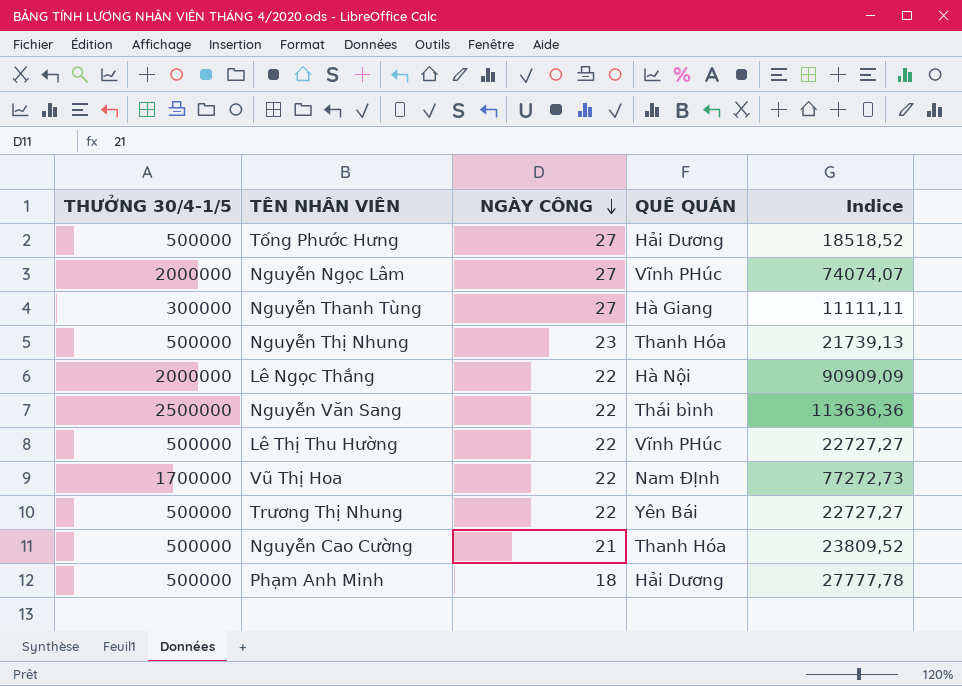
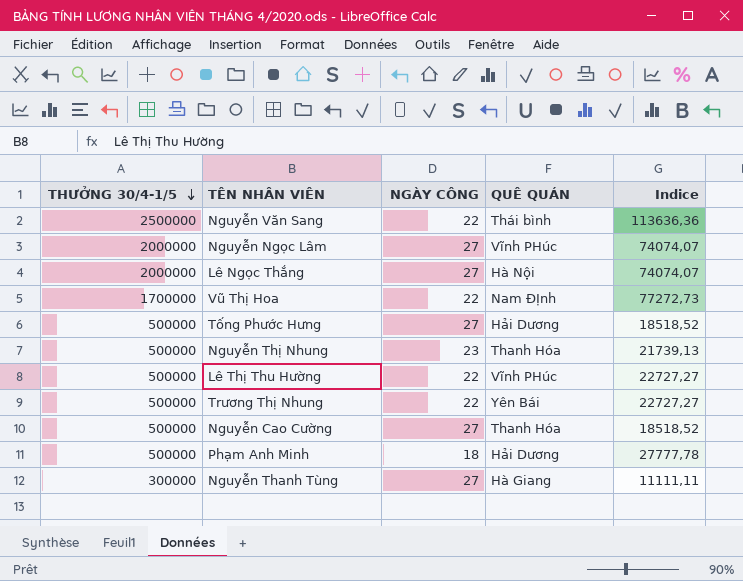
row order: NGÀY CÔNG descending -> THƯỞNG 30/4-1/5 descending
Lê Ngọc Thắng | NGÀY CÔNG: 22 -> 27
Lê Ngọc Thắng | Indice: 90909,09 -> 74074,07
Nguyễn Cao Cường | NGÀY CÔNG: 21 -> 27
Nguyễn Cao Cường | Indice: 23809,52 -> 18518,52

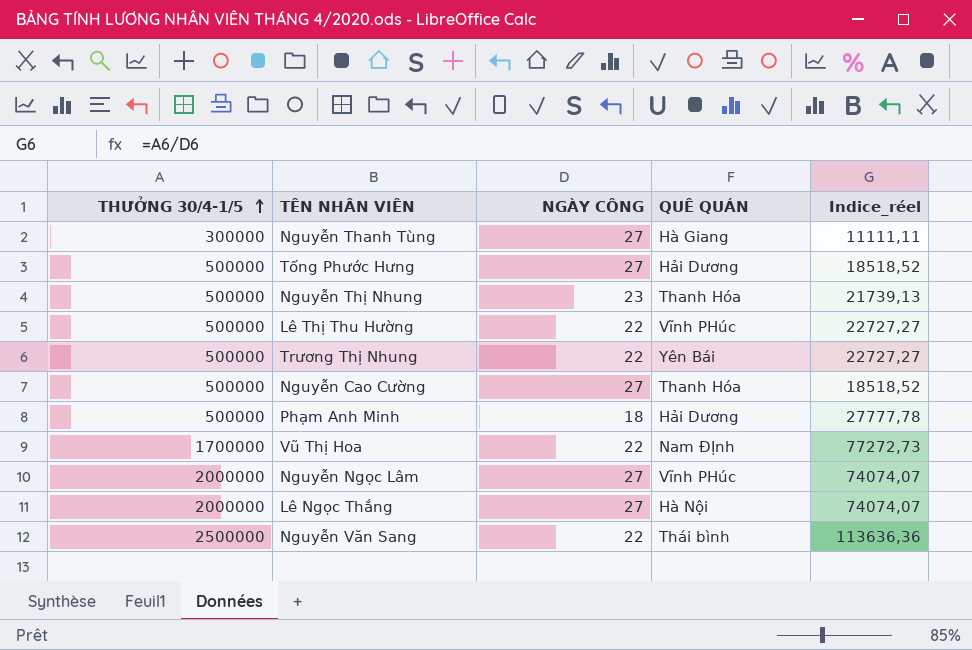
row order: THƯỞNG 30/4-1/5 descending -> THƯỞNG 30/4-1/5 ascending
column name: Indice -> Indice_réel

